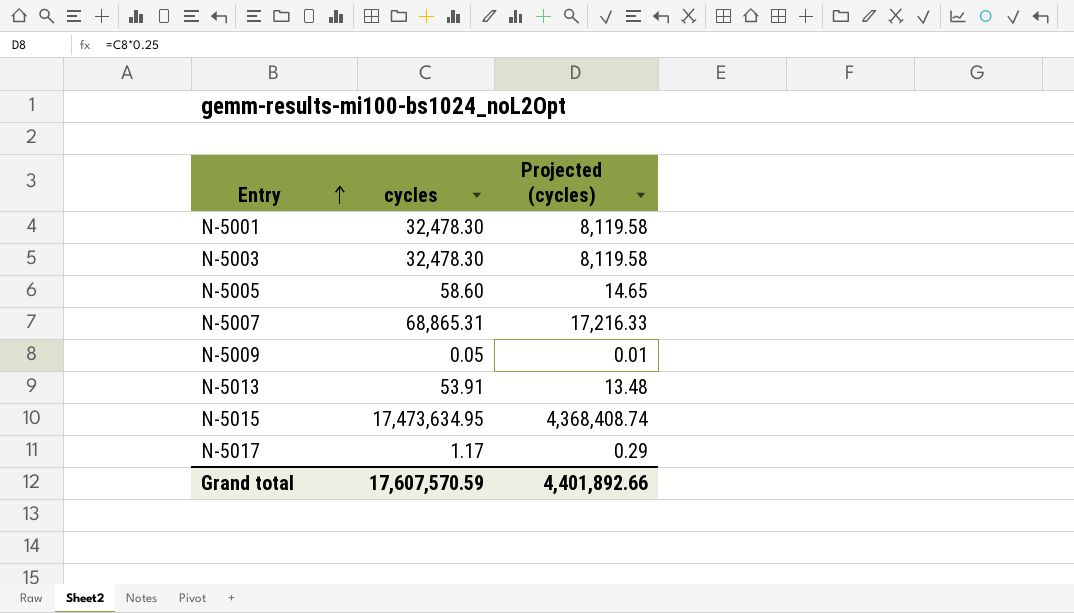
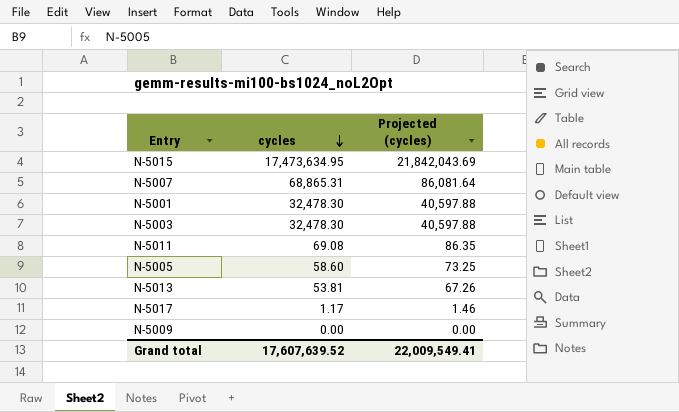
row order: Entry ascending -> cycles descending
column Projected (cycles) | formula: [cycles] * 0.25 -> [cycles] * 1.25
row N-5011: none -> 69.08 | 86.35
N-5013 | cycles: 53.91 -> 53.81
N-5009 | cycles: 0.05 -> 0.00
Grand total | cycles: 17,607,570.59 -> 17,607,639.52
Grand total | Projected (cycles): 4,401,892.66 -> 22,009,549.41

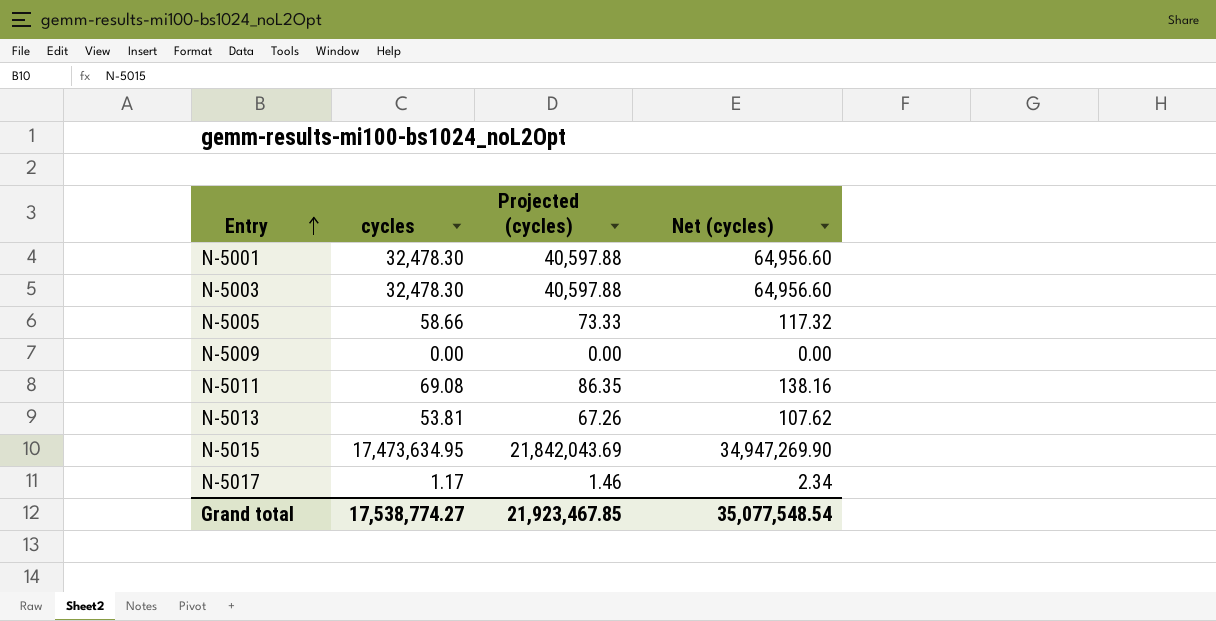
row order: cycles descending -> Entry ascending
column Net (cycles) | formula: none -> [cycles] * 2
row N-5007: 68,865.31 | 86,081.64 -> none
N-5005 | cycles: 58.60 -> 58.66
N-5005 | Projected (cycles): 73.25 -> 73.33
Grand total | cycles: 17,607,639.52 -> 17,538,774.27
Grand total | Projected (cycles): 22,009,549.41 -> 21,923,467.85

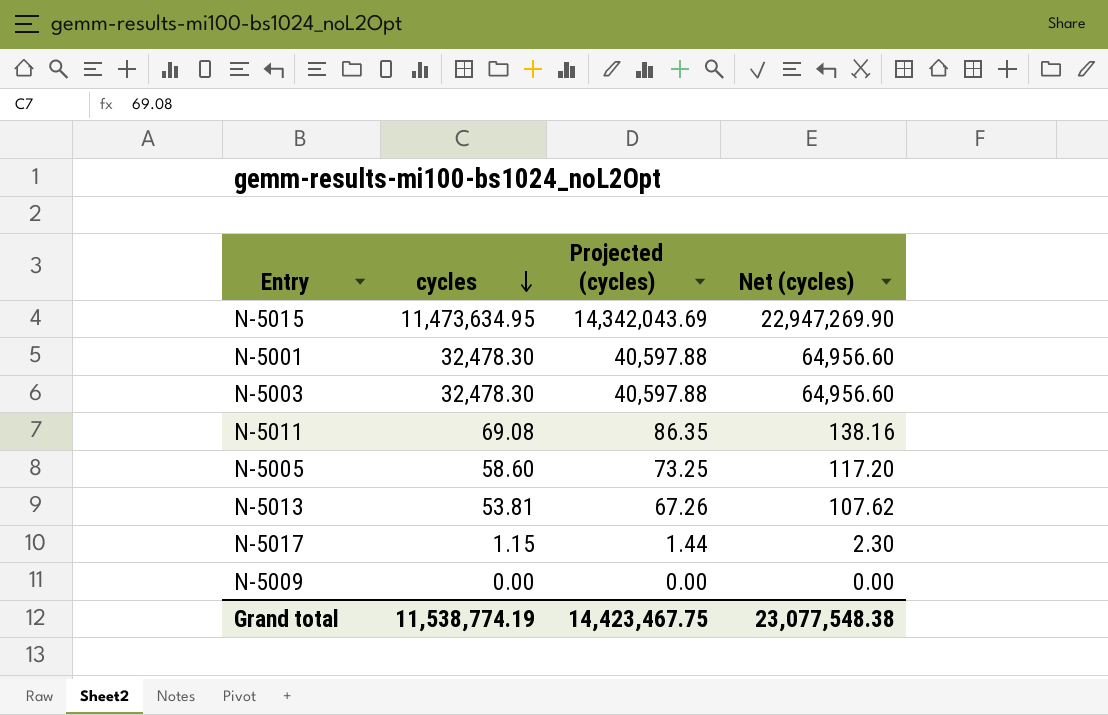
row order: Entry ascending -> cycles descending
N-5015 | cycles: 17,473,634.95 -> 11,473,634.95
N-5015 | Projected (cycles): 21,842,043.69 -> 14,342,043.69
N-5015 | Net (cycles): 34,947,269.90 -> 22,947,269.90
N-5005 | cycles: 58.66 -> 58.60
N-5005 | Projected (cycles): 73.33 -> 73.25
N-5005 | Net (cycles): 117.32 -> 117.20
N-5017 | cycles: 1.17 -> 1.15
N-5017 | Projected (cycles): 1.46 -> 1.44
N-5017 | Net (cycles): 2.34 -> 2.30
Grand total | cycles: 17,538,774.27 -> 11,538,774.19
Grand total | Projected (cycles): 21,923,467.85 -> 14,423,467.75
Grand total | Net (cycles): 35,077,548.54 -> 23,077,548.38

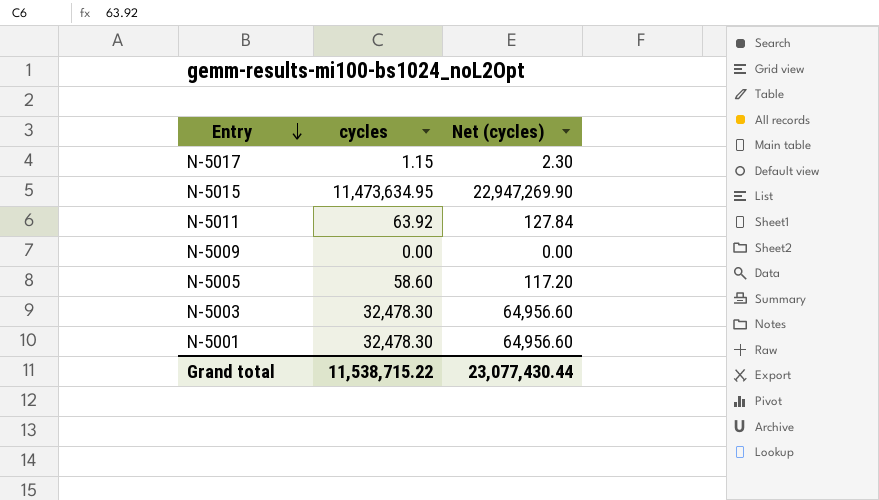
row order: cycles descending -> Entry descending
column Projected (cycles) | formula: [cycles] * 1.25 -> none
row N-5013: 53.81 | 67.26 | 107.62 -> none
N-5011 | cycles: 69.08 -> 63.92
N-5011 | Net (cycles): 138.16 -> 127.84
Grand total | cycles: 11,538,774.19 -> 11,538,715.22
Grand total | Net (cycles): 23,077,548.38 -> 23,077,430.44

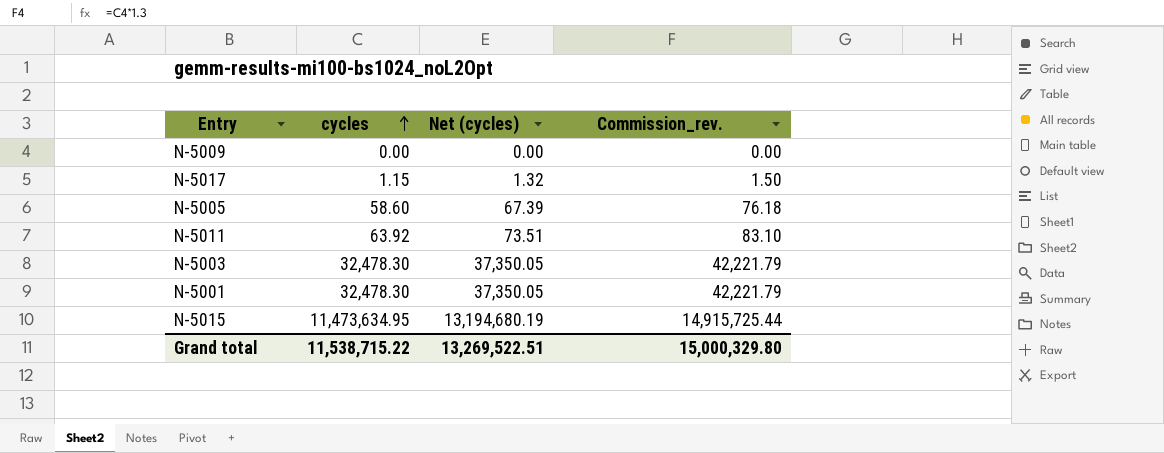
row order: Entry descending -> cycles ascending
column Net (cycles) | formula: [cycles] * 2 -> [cycles] * 1.15
column Commission_rev. | formula: none -> [cycles] * 1.3
Grand total | Net (cycles): 23,077,430.44 -> 13,269,522.51

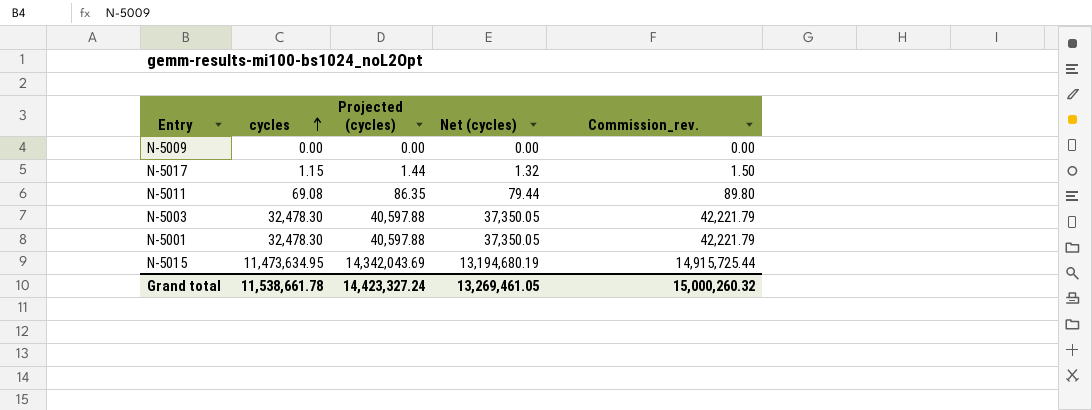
column Projected (cycles) | formula: none -> [cycles] * 1.25
row N-5005: 58.60 | 67.39 | 76.18 -> none
N-5011 | cycles: 63.92 -> 69.08
N-5011 | Net (cycles): 73.51 -> 79.44
N-5011 | Commission_rev.: 83.10 -> 89.80
Grand total | cycles: 11,538,715.22 -> 11,538,661.78
Grand total | Net (cycles): 13,269,522.51 -> 13,269,461.05
Grand total | Commission_rev.: 15,000,329.80 -> 15,000,260.32

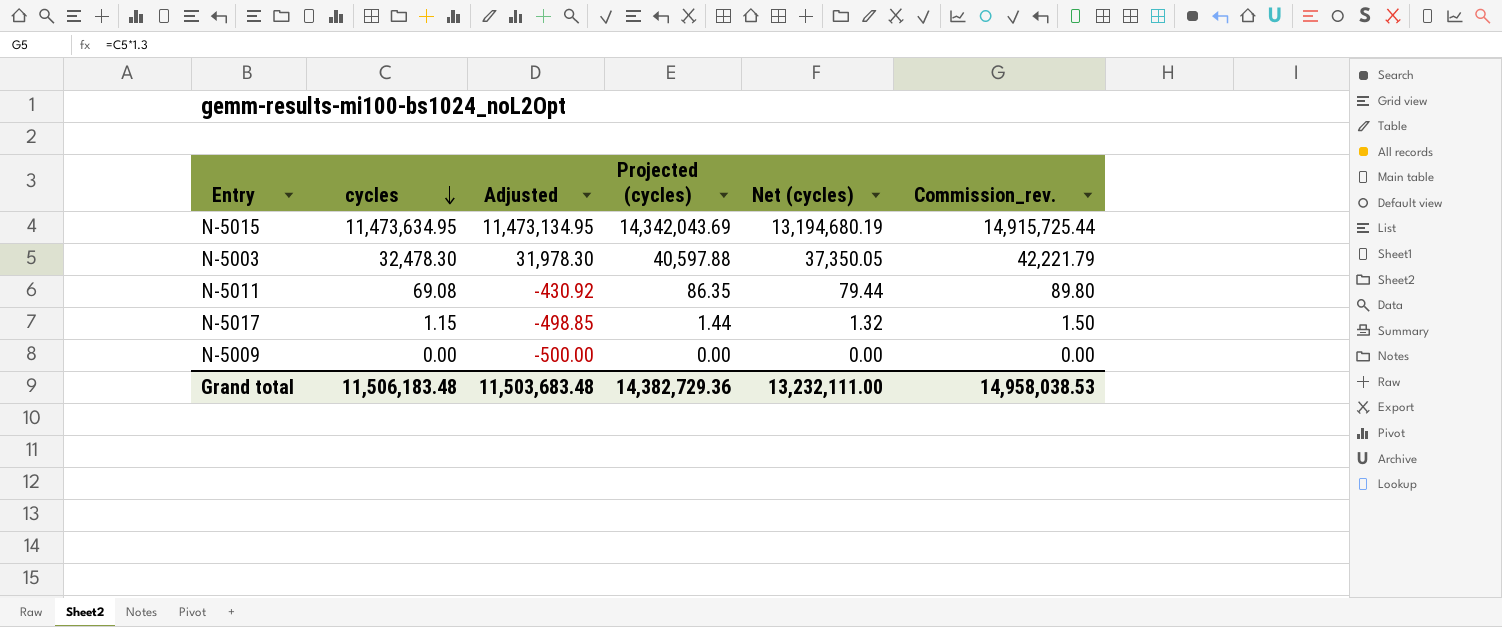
row order: cycles ascending -> cycles descending
column Adjusted | formula: none -> [cycles] - 500
row N-5001: 32,478.30 | 40,597.88 | 37,350.05 | 42,221.79 -> none
Grand total | cycles: 11,538,661.78 -> 11,506,183.48
Grand total | Projected (cycles): 14,423,327.24 -> 14,382,729.36
Grand total | Net (cycles): 13,269,461.05 -> 13,232,111.00
Grand total | Commission_rev.: 15,000,260.32 -> 14,958,038.53

